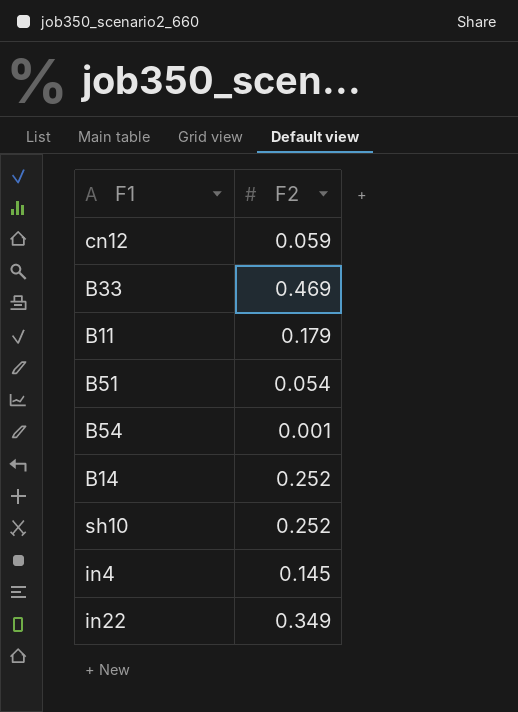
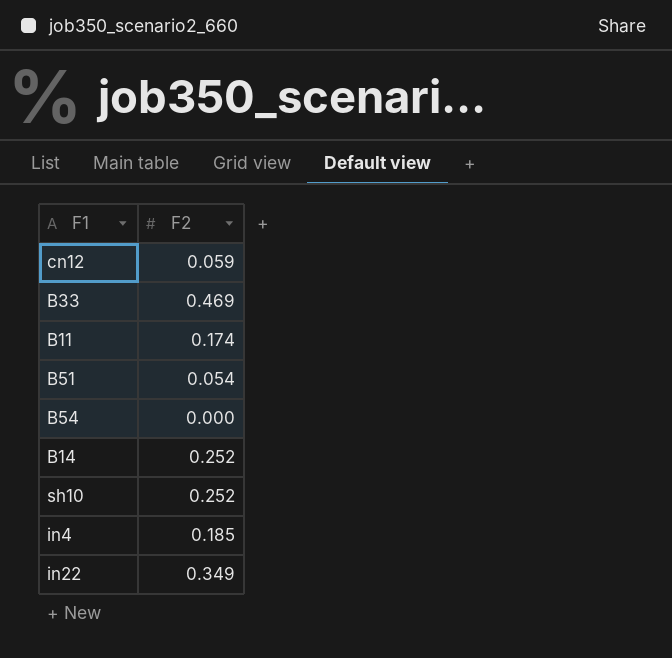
B11 | F2: 0.179 -> 0.174
B54 | F2: 0.001 -> 0.000
in4 | F2: 0.145 -> 0.185

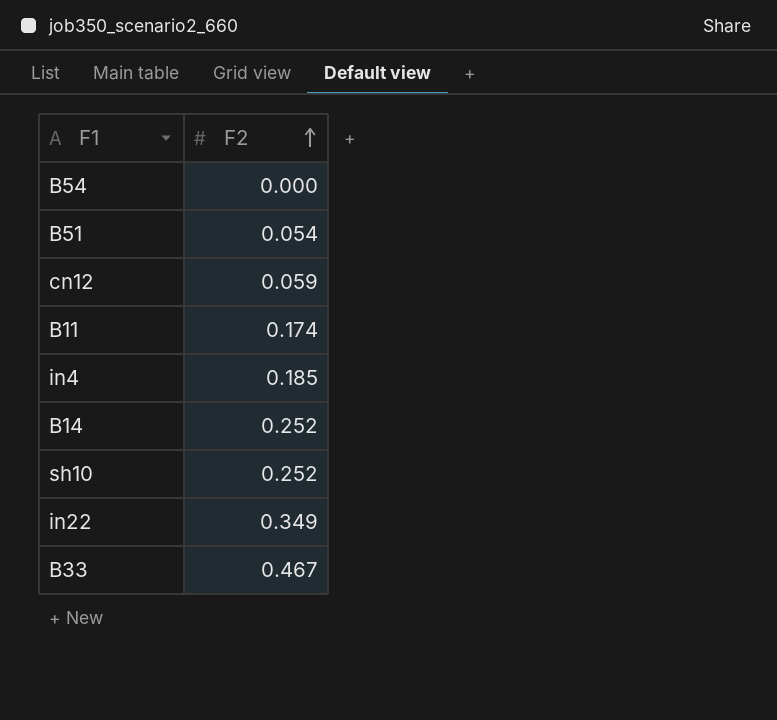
row order: none -> F2 ascending
B33 | F2: 0.469 -> 0.467

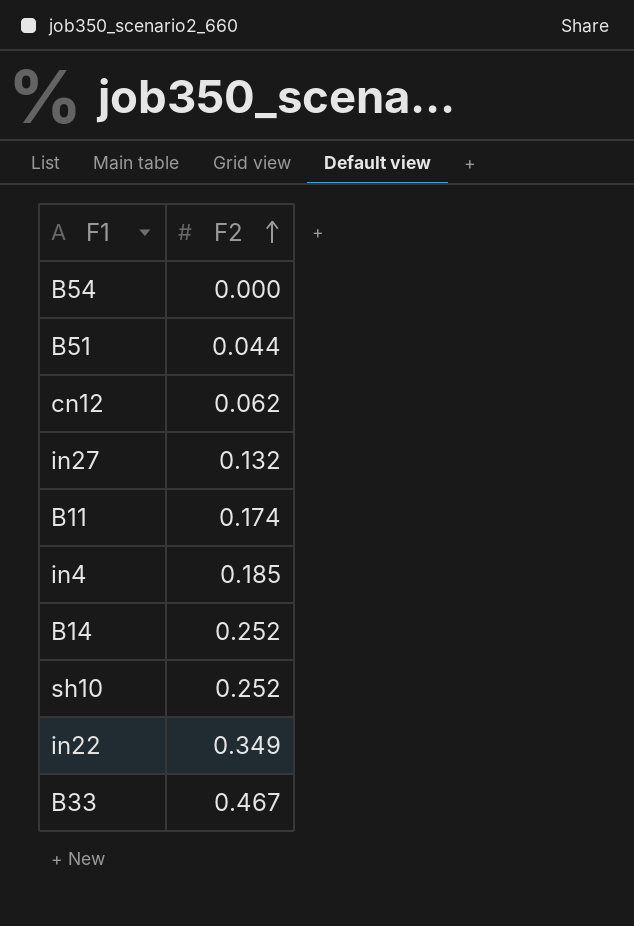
B51 | F2: 0.054 -> 0.044
cn12 | F2: 0.059 -> 0.062
row in27: none -> 0.132

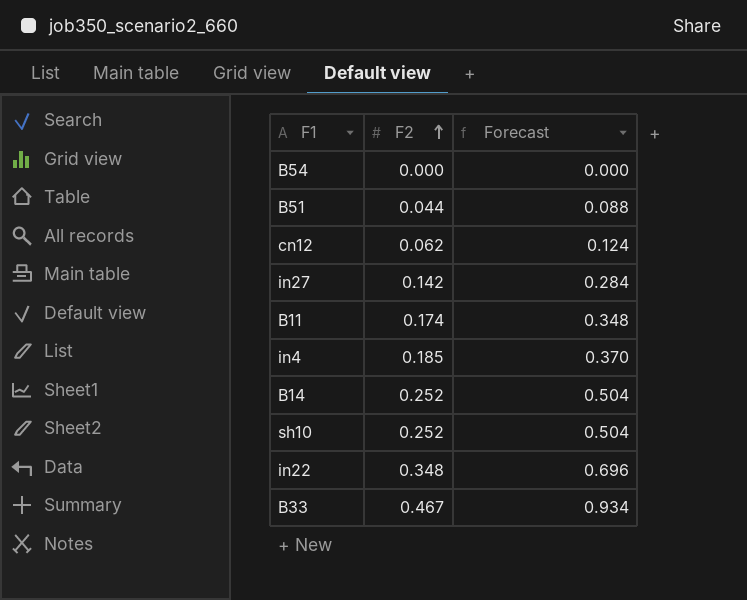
column Forecast | formula: none -> [F2] * 2
in27 | F2: 0.132 -> 0.142
in22 | F2: 0.349 -> 0.348

